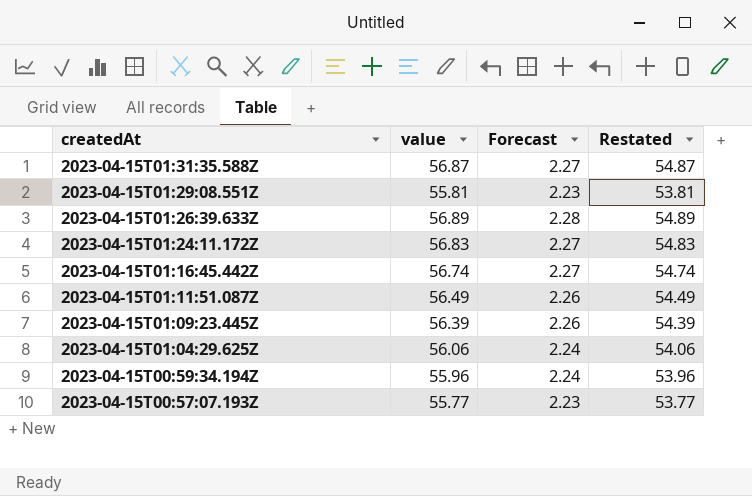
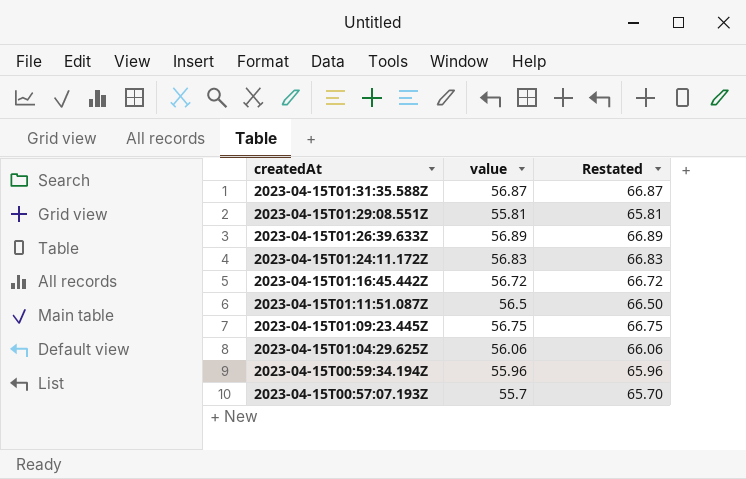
column Forecast | formula: [value] * 0.04 -> none
column Restated | formula: [value] - 2 -> [value] + 10
2023-04-15T01:16:45.442Z | value: 56.74 -> 56.72
2023-04-15T01:11:51.087Z | value: 56.49 -> 56.5
2023-04-15T01:09:23.445Z | value: 56.39 -> 56.75
2023-04-15T00:57:07.193Z | value: 55.77 -> 55.7

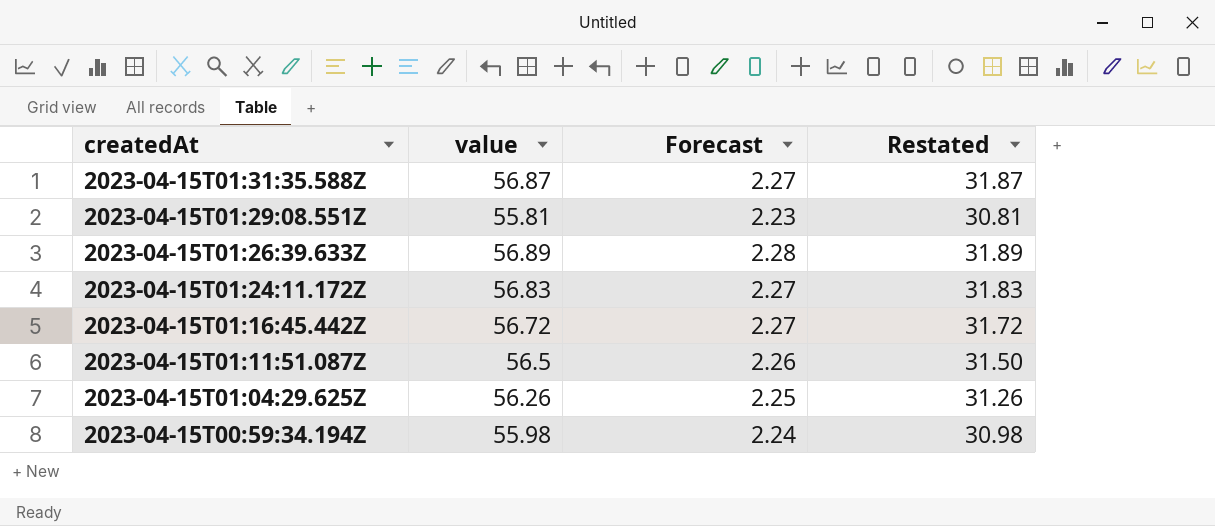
column Forecast | formula: none -> [value] * 0.04
column Restated | formula: [value] + 10 -> [value] - 25
row 2023-04-15T01:09:23.445Z: 56.75 | 66.75 -> none
row 2023-04-15T00:57:07.193Z: 55.7 | 65.70 -> none
2023-04-15T01:04:29.625Z | value: 56.06 -> 56.26
2023-04-15T00:59:34.194Z | value: 55.96 -> 55.98

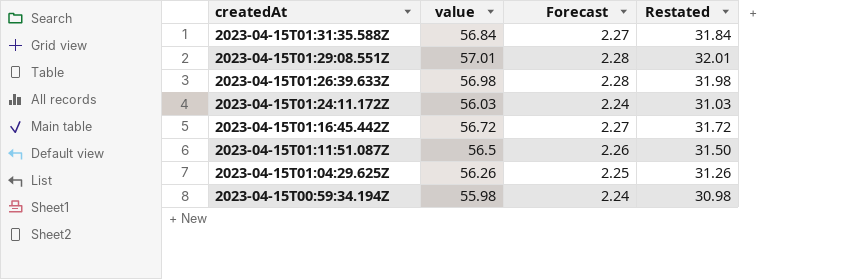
2023-04-15T01:31:35.588Z | value: 56.87 -> 56.84
2023-04-15T01:31:35.588Z | Restated: 31.87 -> 31.84
2023-04-15T01:29:08.551Z | value: 55.81 -> 57.01
2023-04-15T01:29:08.551Z | Forecast: 2.23 -> 2.28
2023-04-15T01:29:08.551Z | Restated: 30.81 -> 32.01
2023-04-15T01:26:39.633Z | value: 56.89 -> 56.98
2023-04-15T01:26:39.633Z | Restated: 31.89 -> 31.98
2023-04-15T01:24:11.172Z | value: 56.83 -> 56.03
2023-04-15T01:24:11.172Z | Forecast: 2.27 -> 2.24
2023-04-15T01:24:11.172Z | Restated: 31.83 -> 31.03

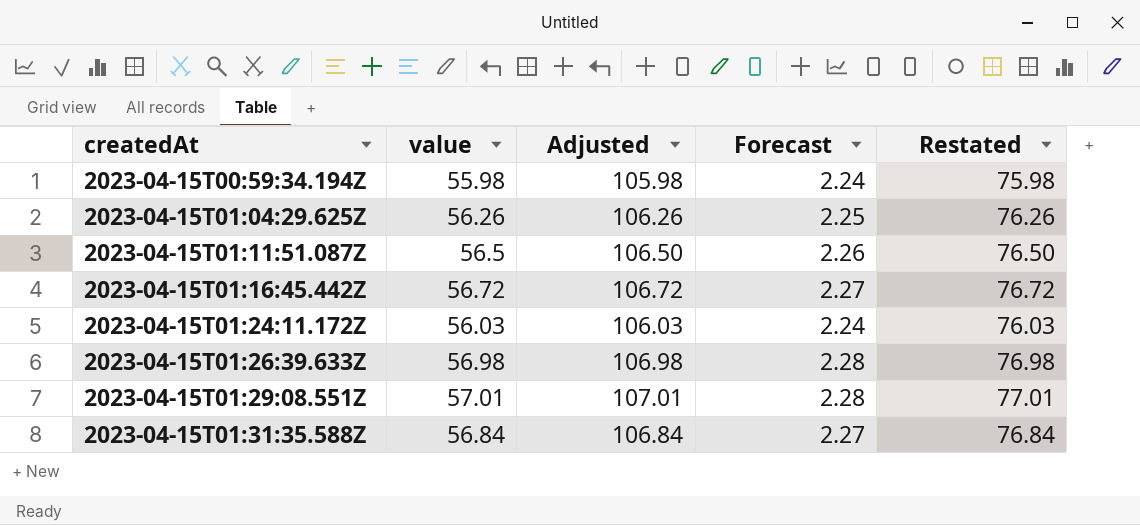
row order: createdAt descending -> createdAt ascending
column Adjusted | formula: none -> [value] + 50
column Restated | formula: [value] - 25 -> [value] + 20

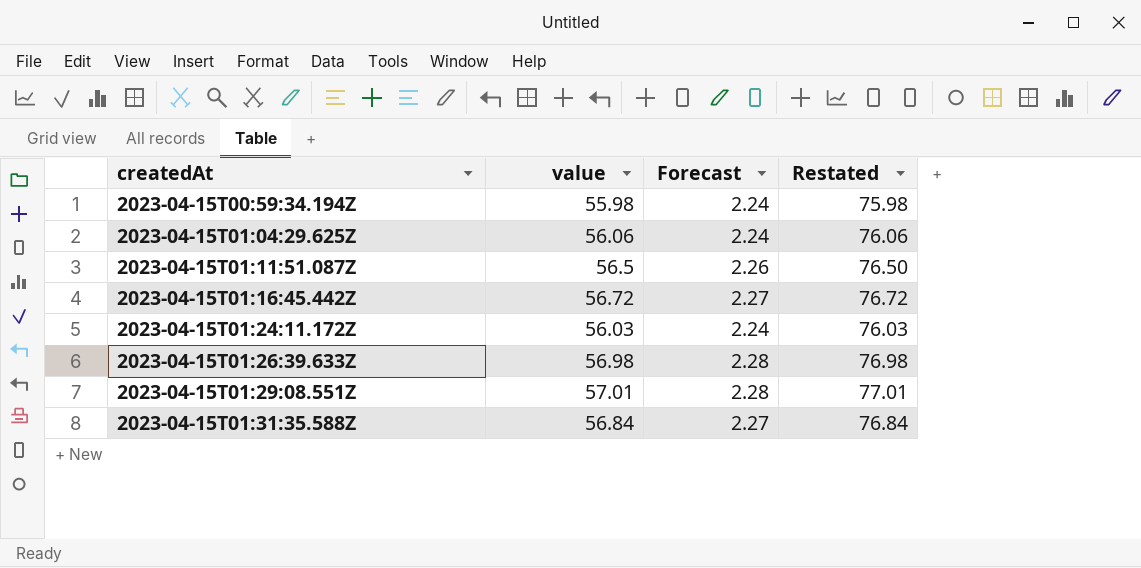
column Adjusted | formula: [value] + 50 -> none
2023-04-15T01:04:29.625Z | value: 56.26 -> 56.06
2023-04-15T01:04:29.625Z | Forecast: 2.25 -> 2.24
2023-04-15T01:04:29.625Z | Restated: 76.26 -> 76.06

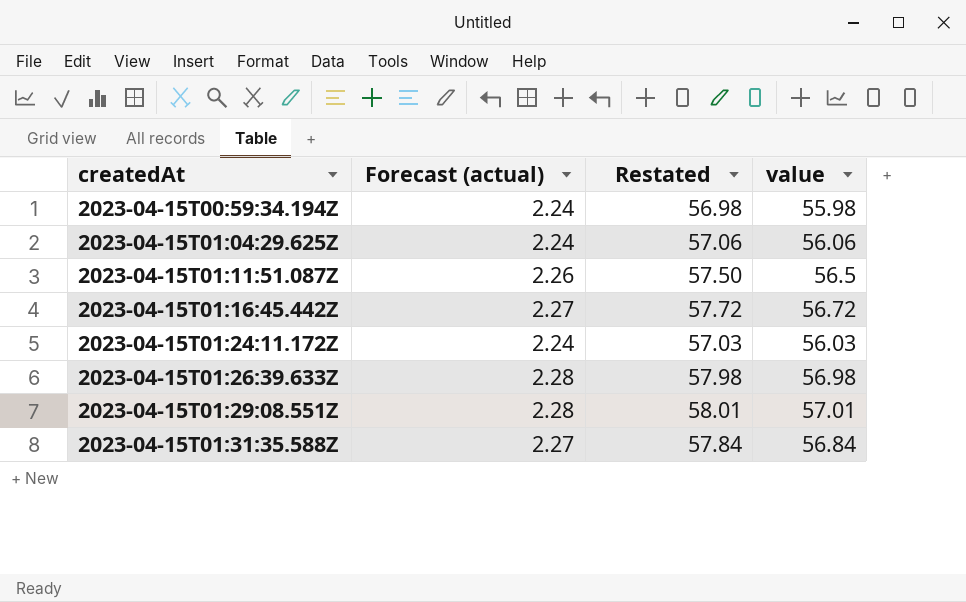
column name: Forecast -> Forecast (actual)
column Restated | formula: [value] + 20 -> [value] + 1
column value | position: 2 -> 4

